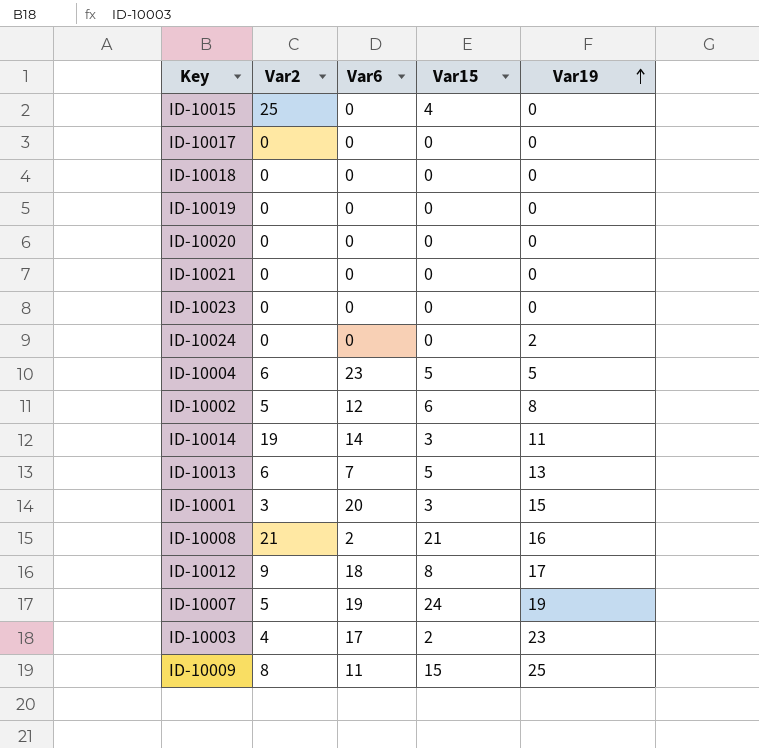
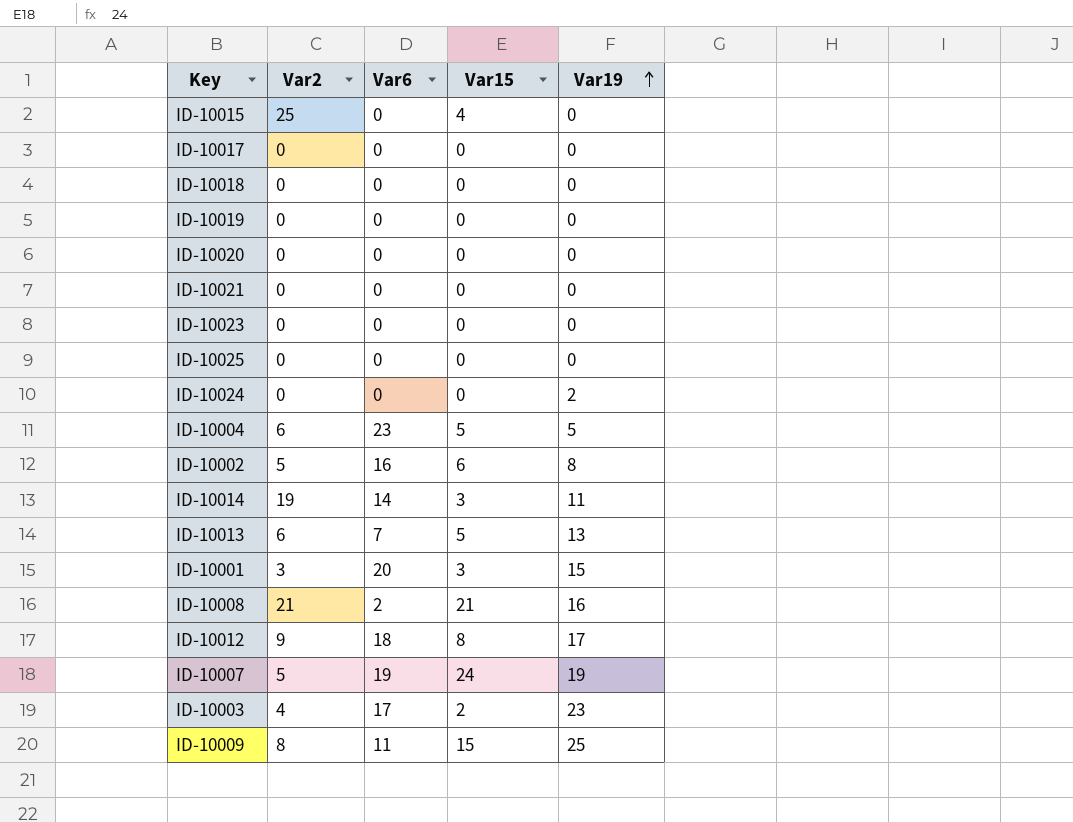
row ID-10025: none -> 0 | 0 | 0 | 0
ID-10002 | Var6: 12 -> 16

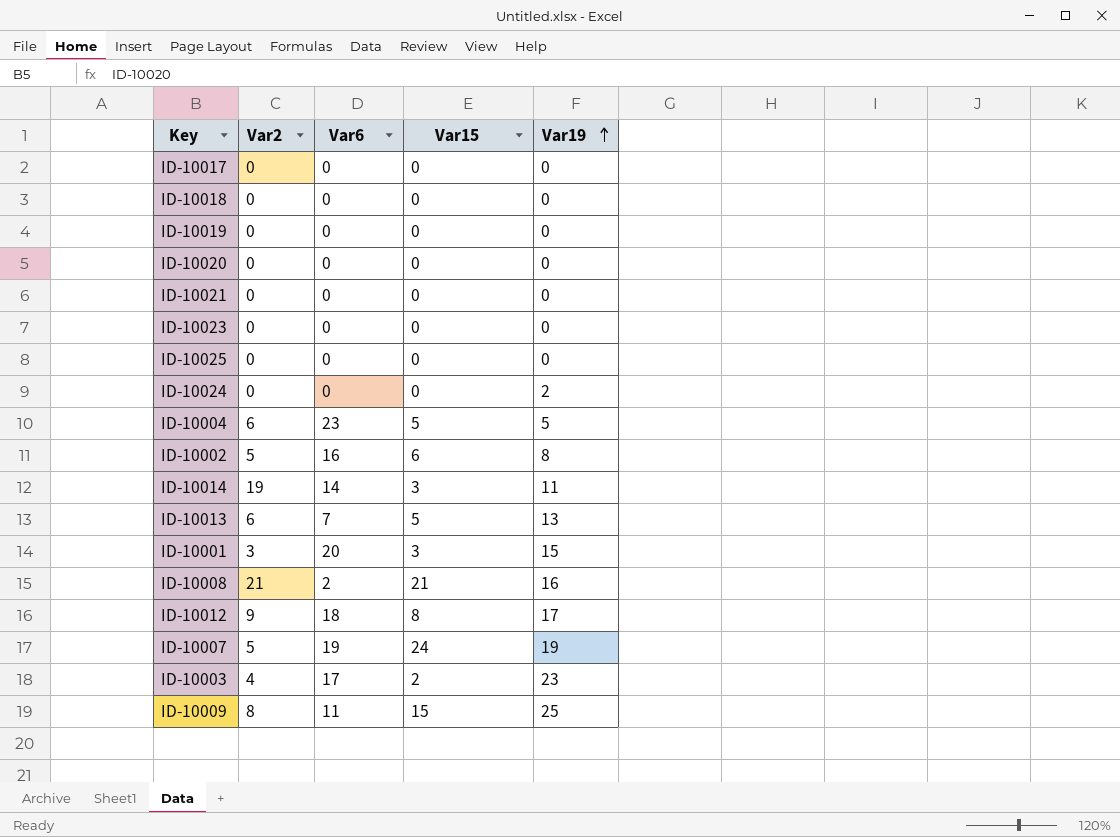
row ID-10015: 25 | 0 | 4 | 0 -> none

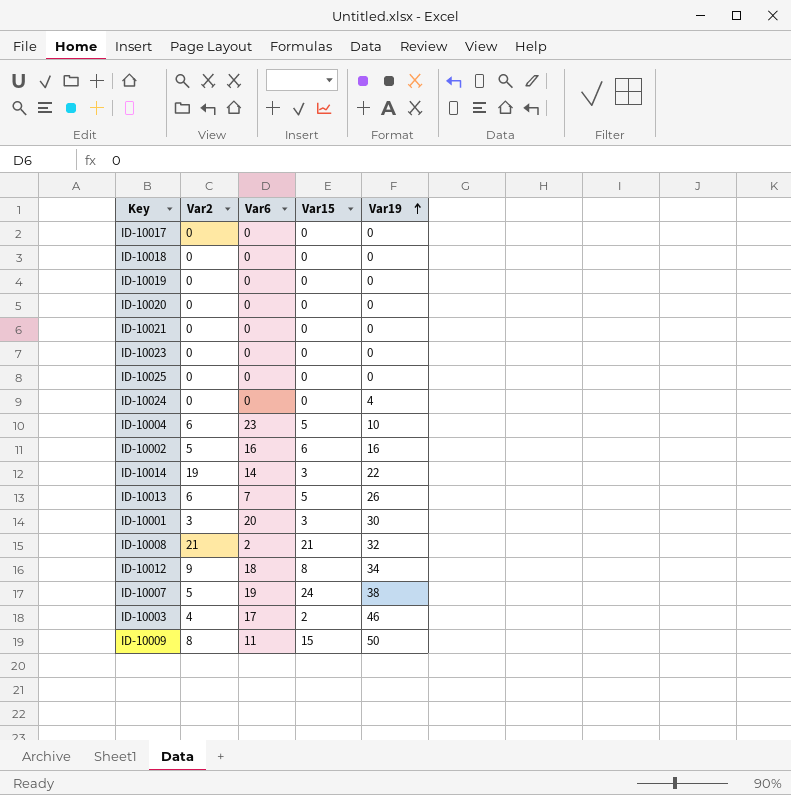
ID-10024 | Var19: 2 -> 4
ID-10004 | Var19: 5 -> 10
ID-10002 | Var19: 8 -> 16
ID-10014 | Var19: 11 -> 22
ID-10013 | Var19: 13 -> 26
ID-10001 | Var19: 15 -> 30
ID-10008 | Var19: 16 -> 32
ID-10012 | Var19: 17 -> 34
ID-10007 | Var19: 19 -> 38
ID-10003 | Var19: 23 -> 46
ID-10009 | Var19: 25 -> 50

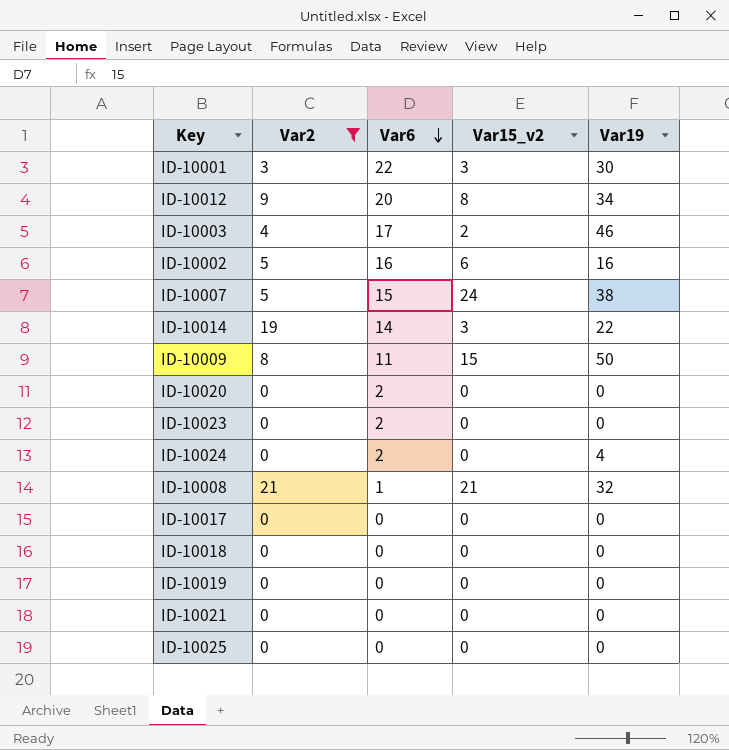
filter: none -> Var2 != 6
row order: Var19 ascending -> Var6 descending
column name: Var15 -> Var15_v2
ID-10001 | Var6: 20 -> 22
ID-10012 | Var6: 18 -> 20
ID-10007 | Var6: 19 -> 15
ID-10020 | Var6: 0 -> 2
ID-10023 | Var6: 0 -> 2
ID-10024 | Var6: 0 -> 2
ID-10008 | Var6: 2 -> 1

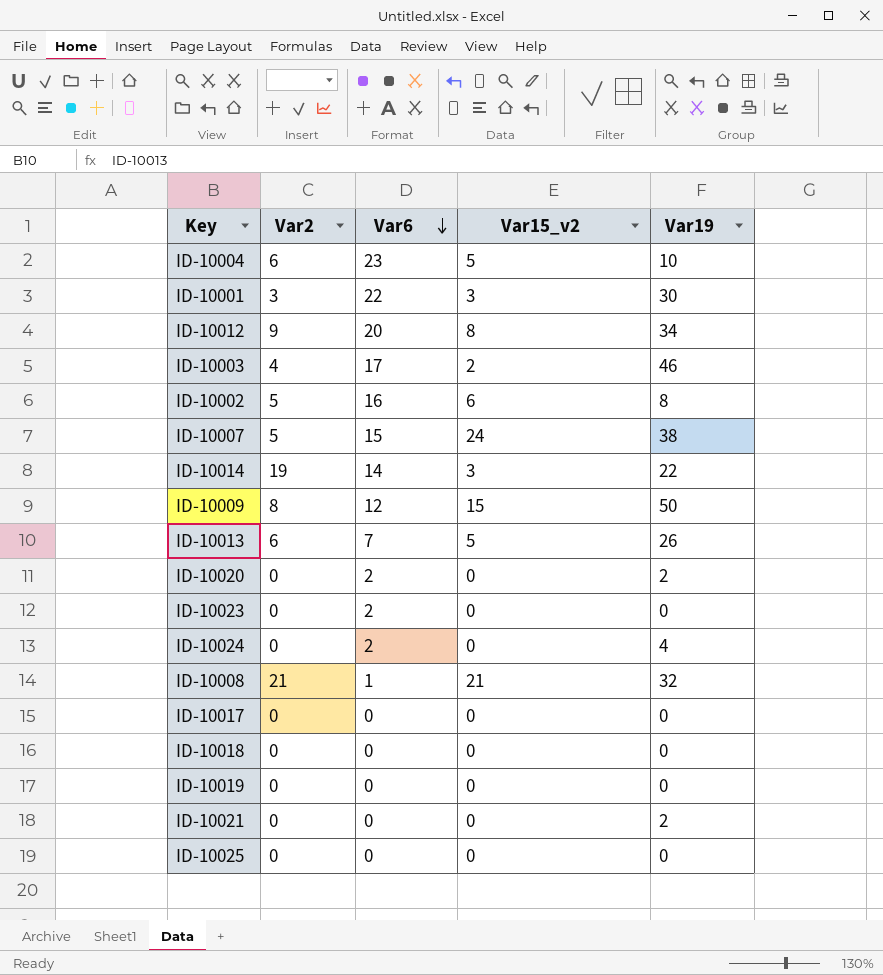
filter: Var2 != 6 -> none
ID-10002 | Var19: 16 -> 8
ID-10009 | Var6: 11 -> 12
ID-10020 | Var19: 0 -> 2
ID-10021 | Var19: 0 -> 2

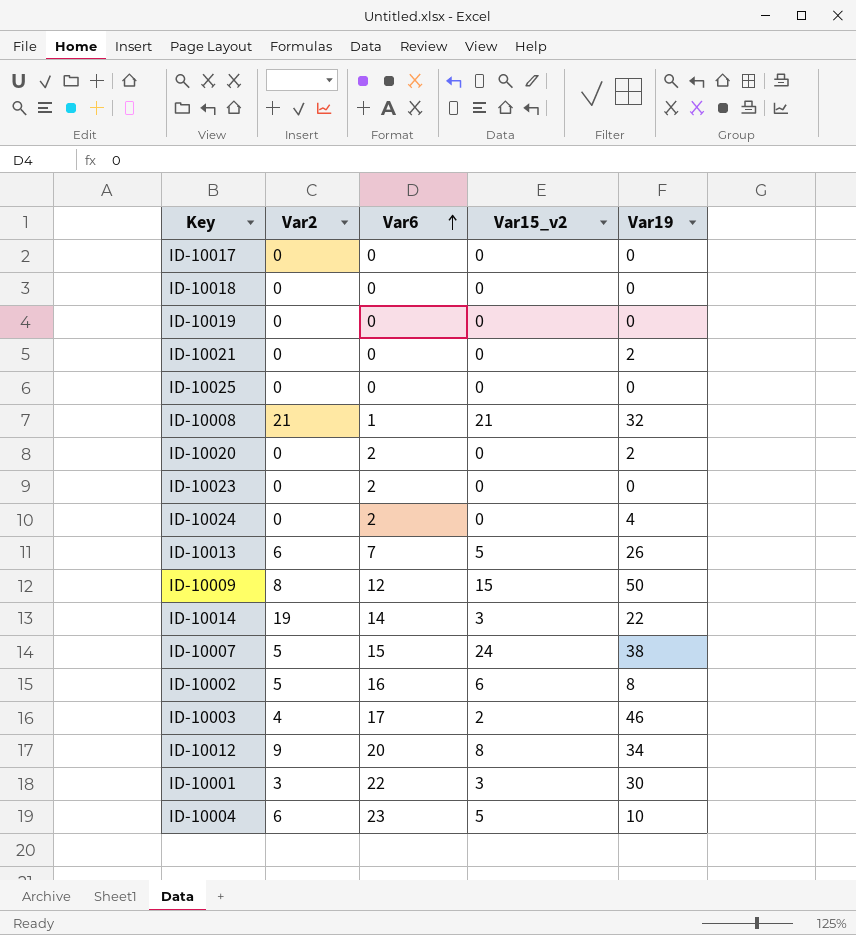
row order: Var6 descending -> Var6 ascending

